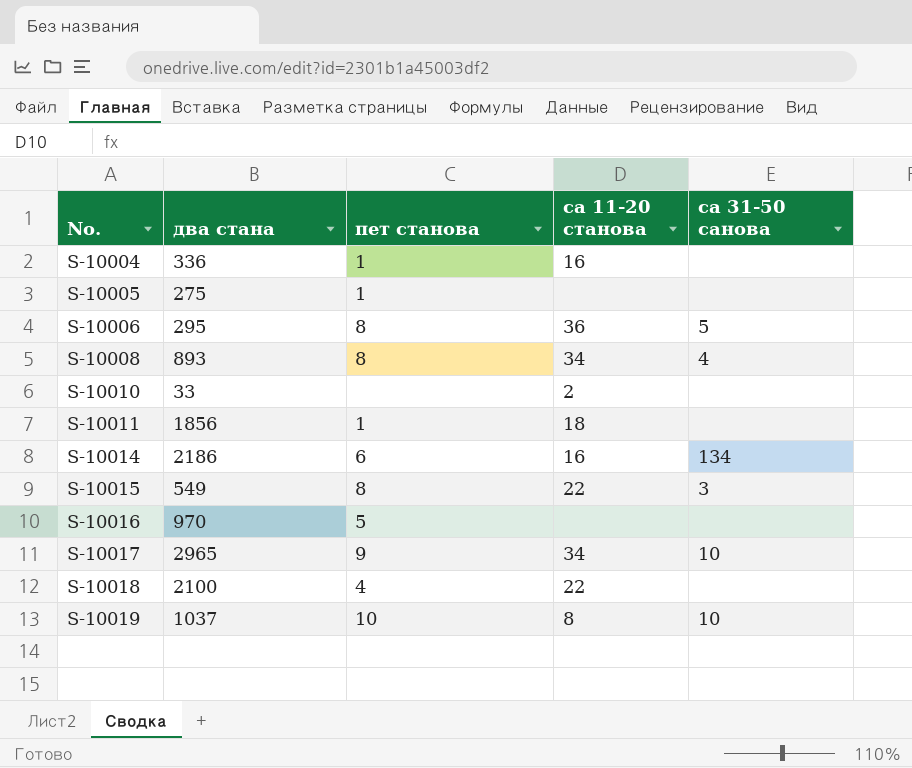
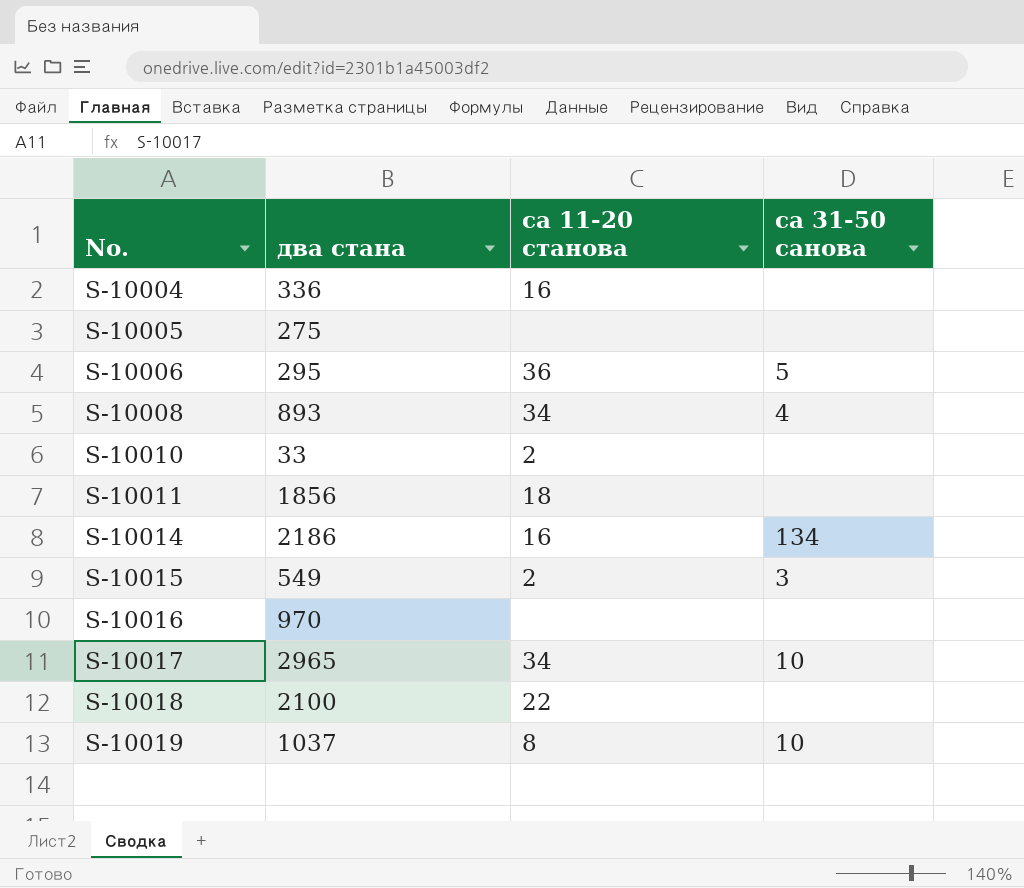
column пет станова | position: 3 -> none
S-10015 | са 11-20 станова: 22 -> 2

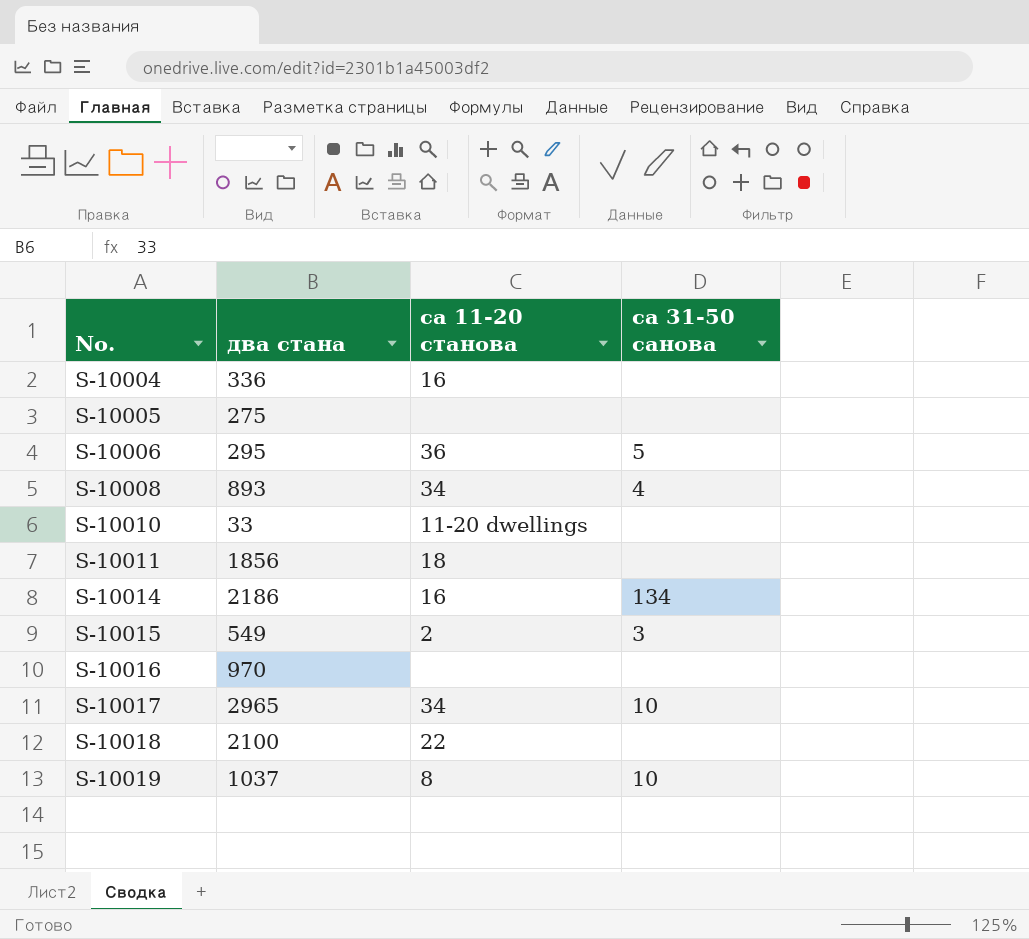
S-10010 | са 11-20 станова: 2 -> 11-20 dwellings

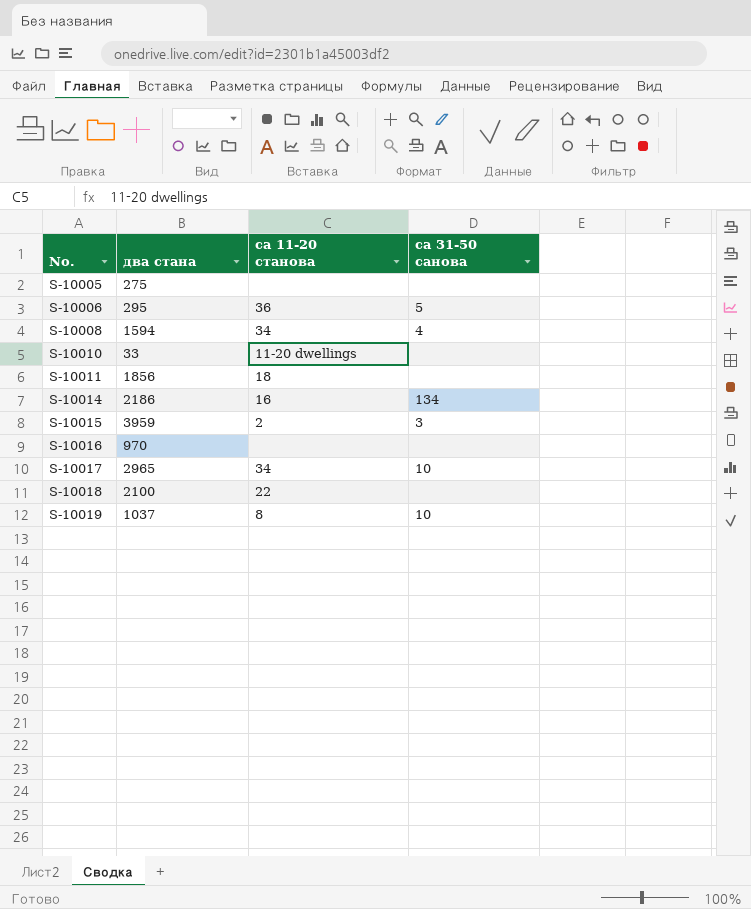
row S-10004: 336 | 16 | none -> none
S-10008 | два стана: 893 -> 1594
S-10015 | два стана: 549 -> 3959

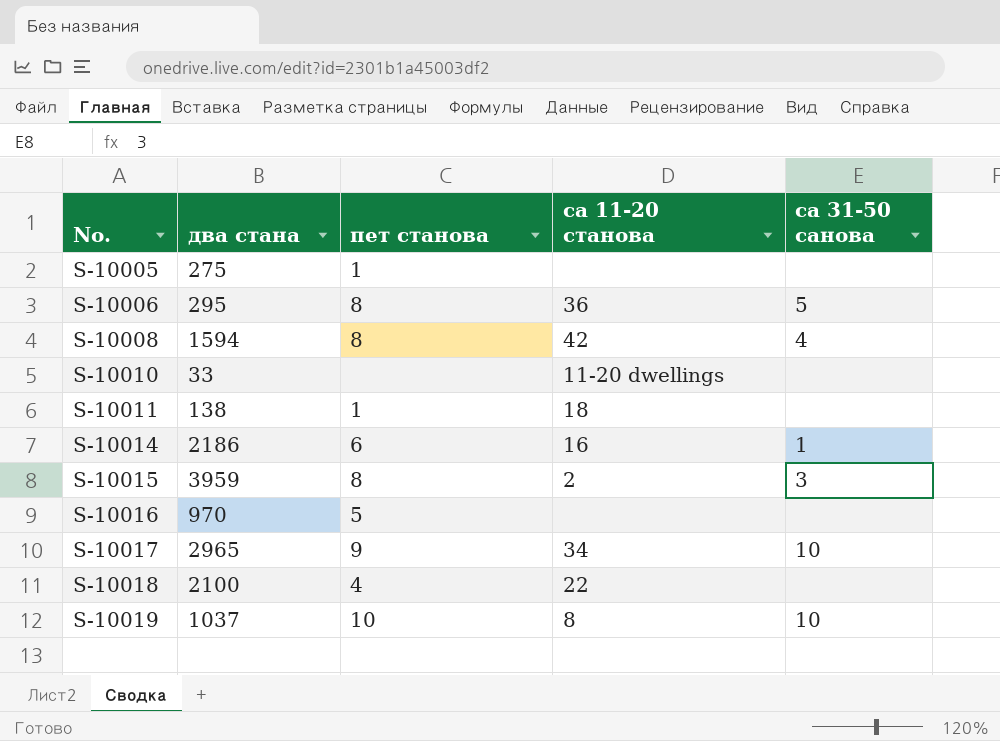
column пет станова | position: none -> 3
S-10008 | са 11-20 станова: 34 -> 42
S-10011 | два стана: 1856 -> 138
S-10014 | са 31-50 санова: 134 -> 1

